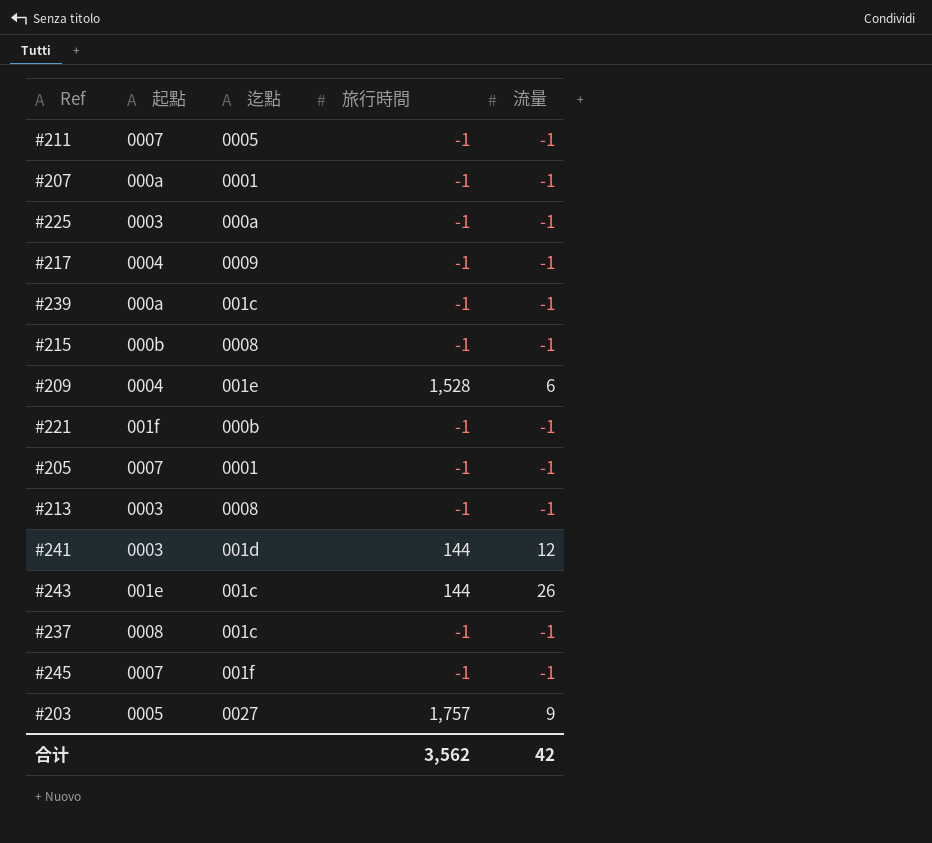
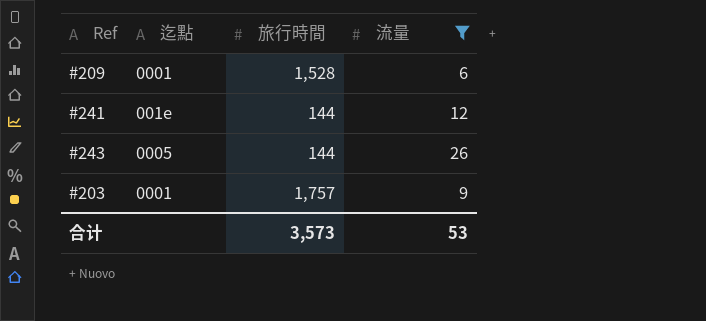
filter: none -> 流量 != -1
column 起點 | position: 2 -> none
#209 | 迄點: 001e -> 0001
#241 | 迄點: 001d -> 001e
#243 | 迄點: 001c -> 0005
#203 | 迄點: 0027 -> 0001
合计 | 旅行時間: 3,562 -> 3,573
合计 | 流量: 42 -> 53

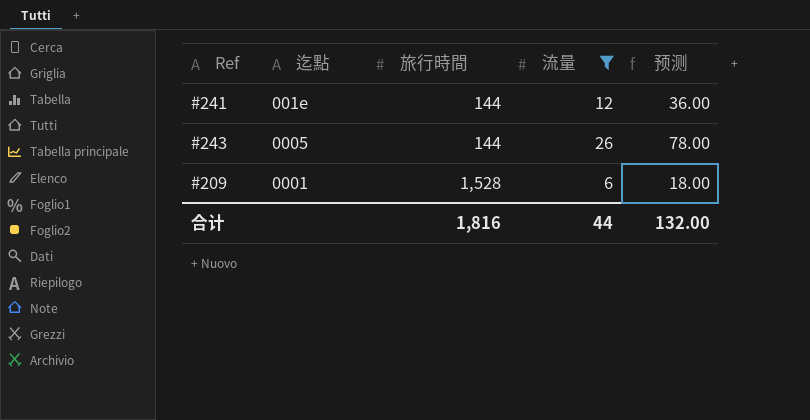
row order: none -> 旅行時間 ascending
column 预测 | formula: none -> [流量] * 3
row #203: 0001 | 1,757 | 9 -> none
合计 | 旅行時間: 3,573 -> 1,816
合计 | 流量: 53 -> 44

